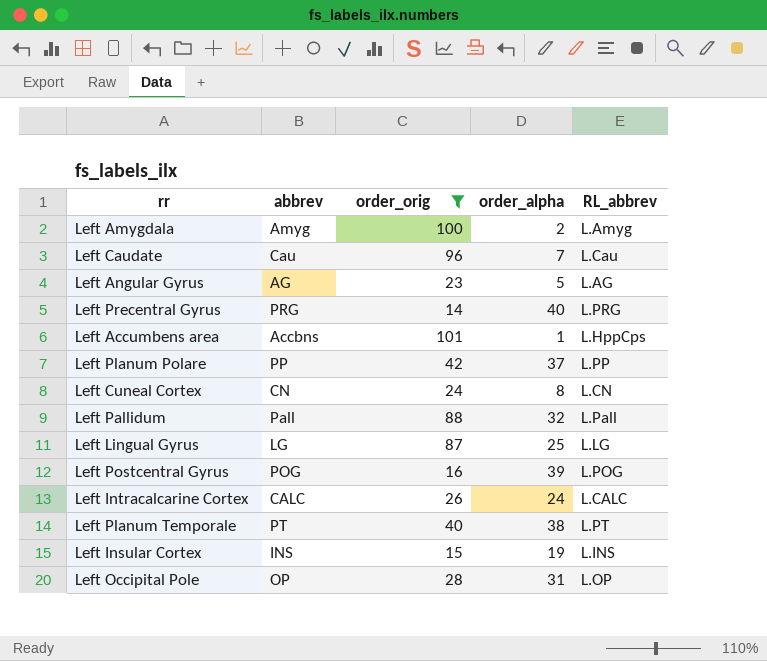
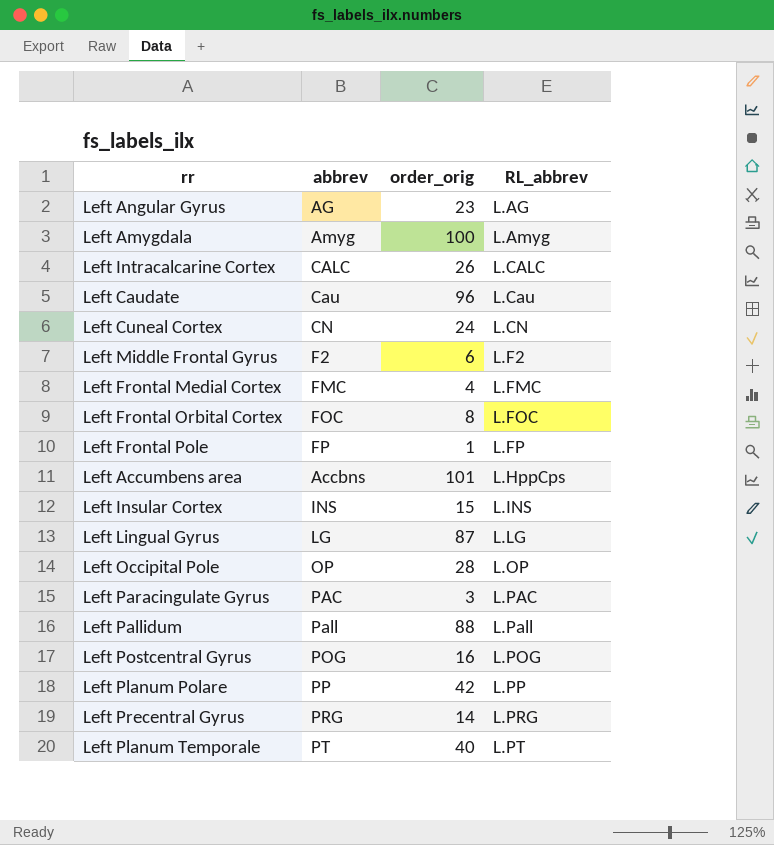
filter: order_orig >= 14 -> none
row order: none -> RL_abbrev ascending
column order_alpha | position: 4 -> none

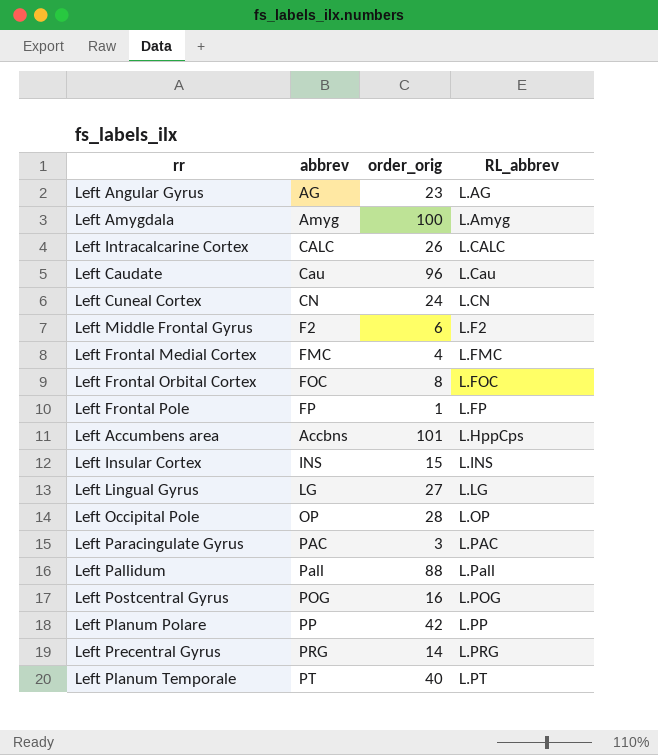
Left Lingual Gyrus | order_orig: 87 -> 27

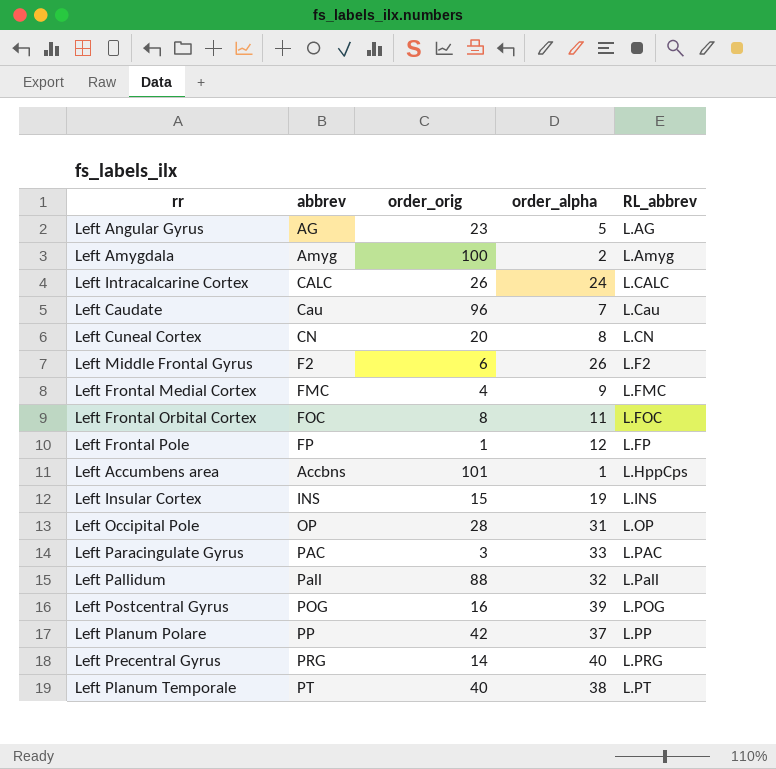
column order_alpha | position: none -> 4
row Left Lingual Gyrus: LG | 27 | L.LG -> none
Left Cuneal Cortex | order_orig: 24 -> 20

